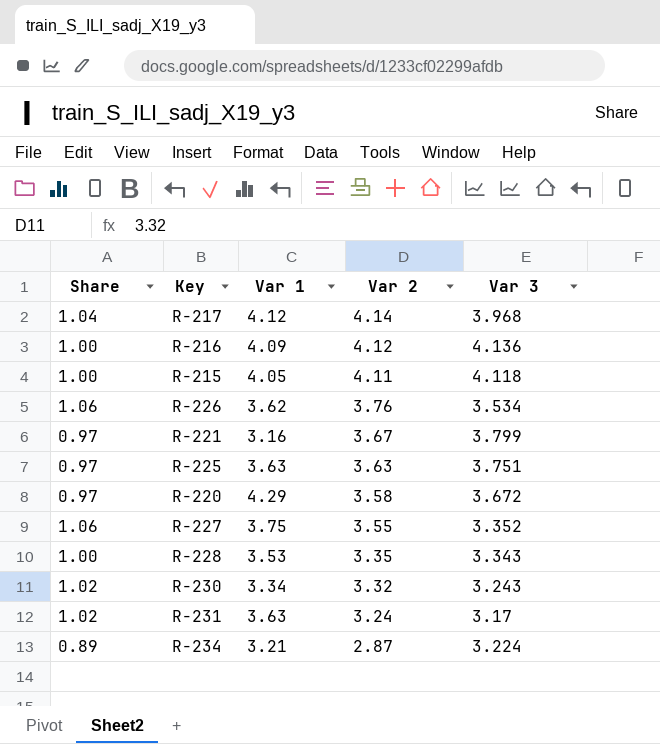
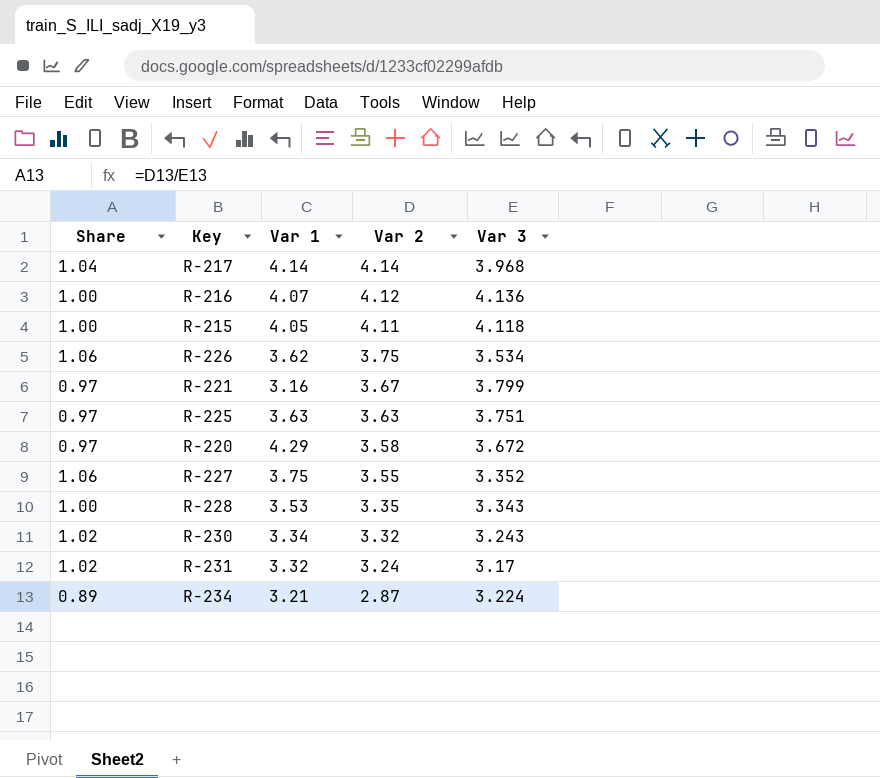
R-217 | Var 1: 4.12 -> 4.14
R-216 | Var 1: 4.09 -> 4.07
R-226 | Var 2: 3.76 -> 3.75
R-231 | Var 1: 3.63 -> 3.32

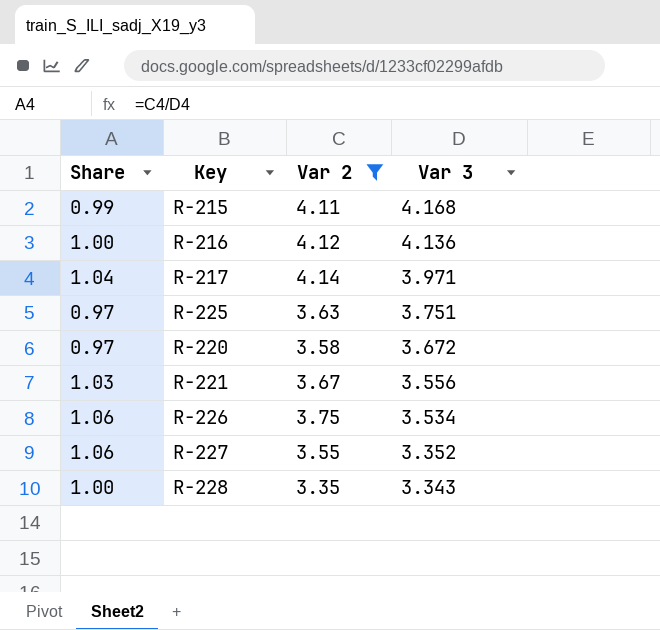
filter: none -> Var 2 >= 3.35
row order: Var 2 descending -> Var 3 descending
column Var 1 | position: 3 -> none
R-215 | Share: 1.00 -> 0.99
R-215 | Var 3: 4.118 -> 4.168
R-217 | Var 3: 3.968 -> 3.971
R-221 | Share: 0.97 -> 1.03
R-221 | Var 3: 3.799 -> 3.556

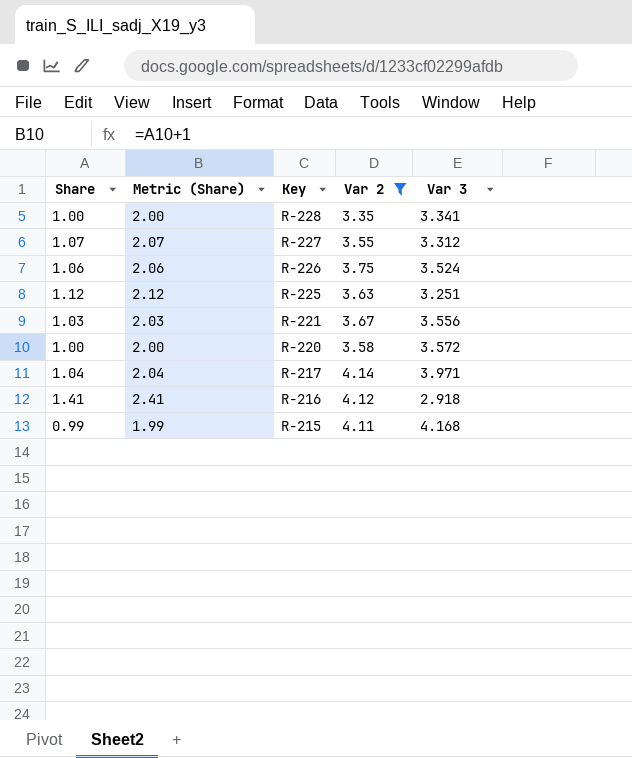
row order: Var 3 descending -> Key descending
column Metric (Share) | formula: none -> [Share] + 1
R-228 | Var 3: 3.343 -> 3.341
R-227 | Share: 1.06 -> 1.07
R-227 | Var 3: 3.352 -> 3.312
R-226 | Var 3: 3.534 -> 3.524
R-225 | Share: 0.97 -> 1.12
R-225 | Var 3: 3.751 -> 3.251
R-220 | Share: 0.97 -> 1.00
R-220 | Var 3: 3.672 -> 3.572
R-216 | Share: 1.00 -> 1.41
R-216 | Var 3: 4.136 -> 2.918

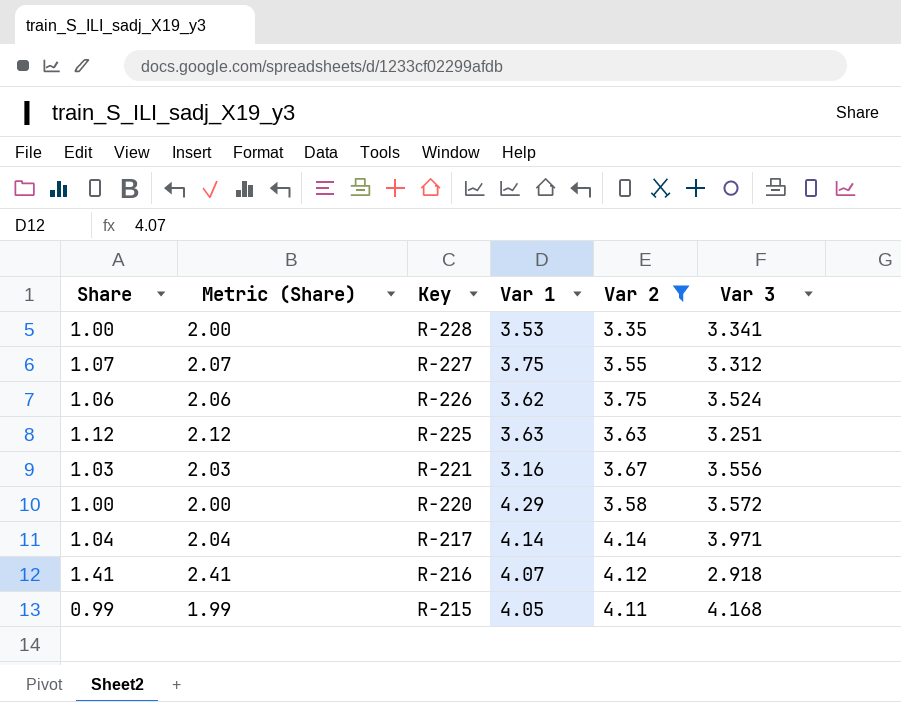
column Var 1 | position: none -> 4

